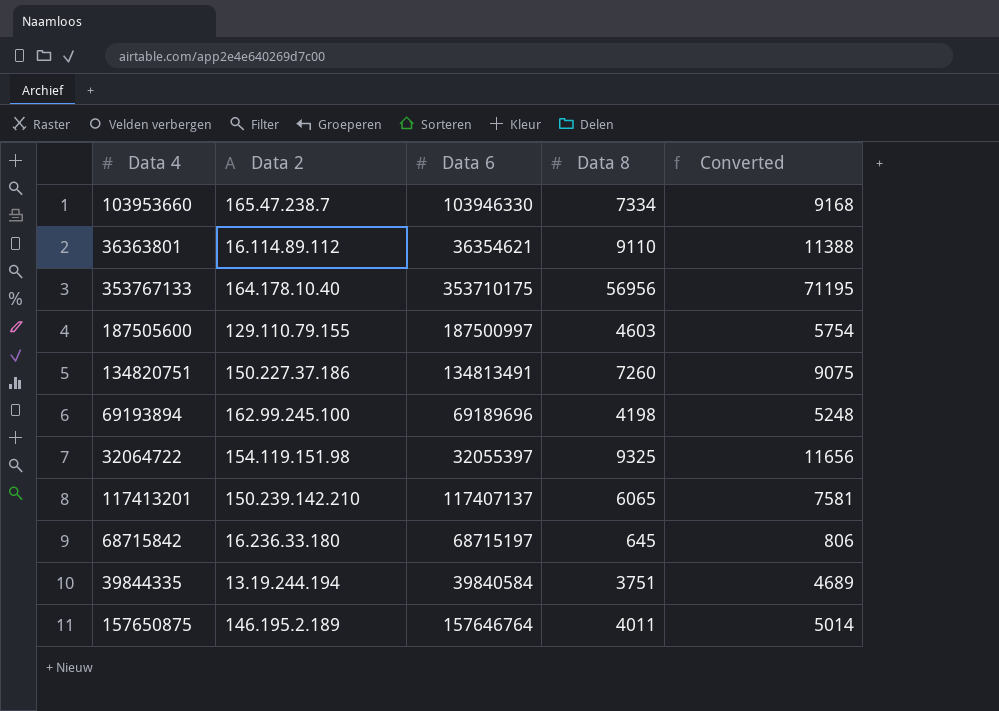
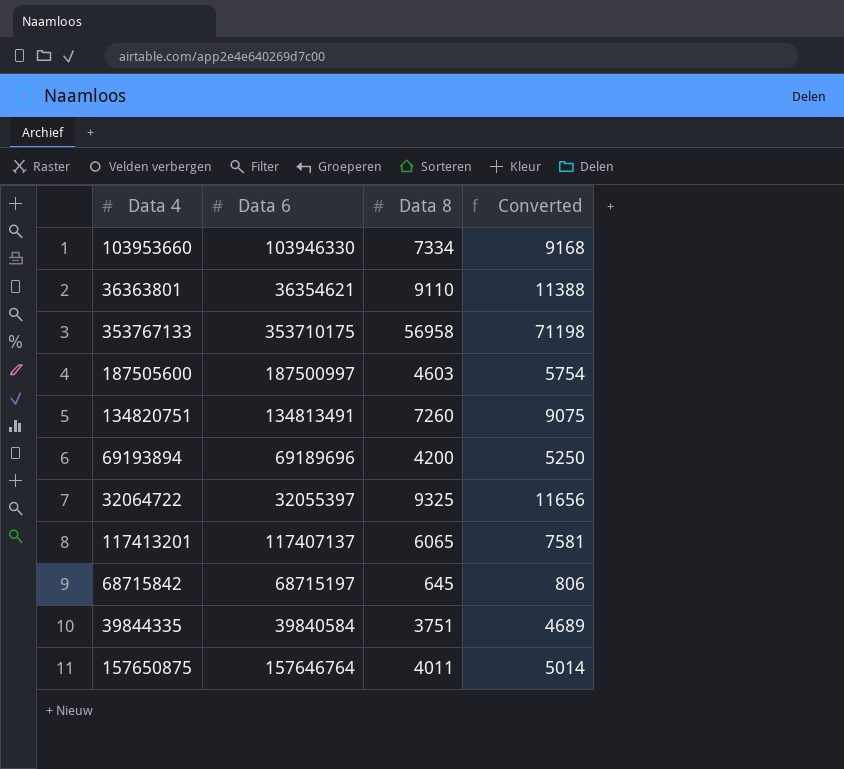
column Data 2 | position: 2 -> none
353767133 | Data 8: 56956 -> 56958
353767133 | Converted: 71195 -> 71198
69193894 | Data 8: 4198 -> 4200
69193894 | Converted: 5248 -> 5250

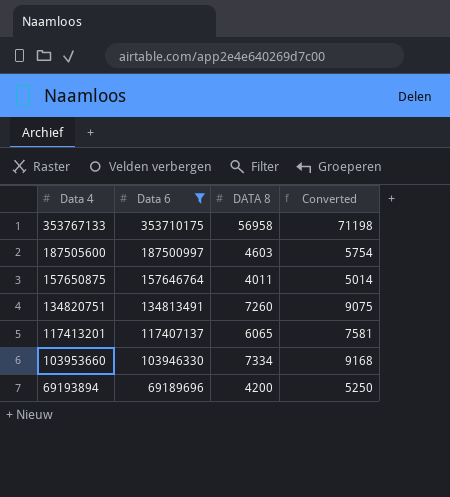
filter: none -> Data 6 >= 69189696
row order: none -> Data 4 descending
column name: Data 8 -> DATA 8

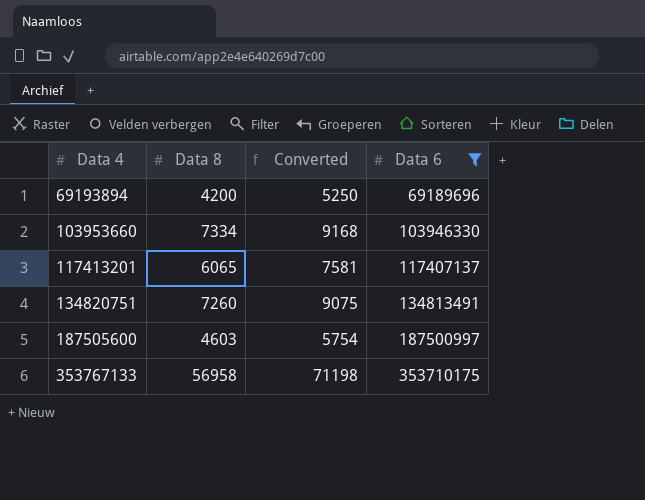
row order: Data 4 descending -> Data 4 ascending
column name: DATA 8 -> Data 8
column Data 6 | position: 2 -> 4
row 157650875: 157646764 | 4011 | 5014 -> none

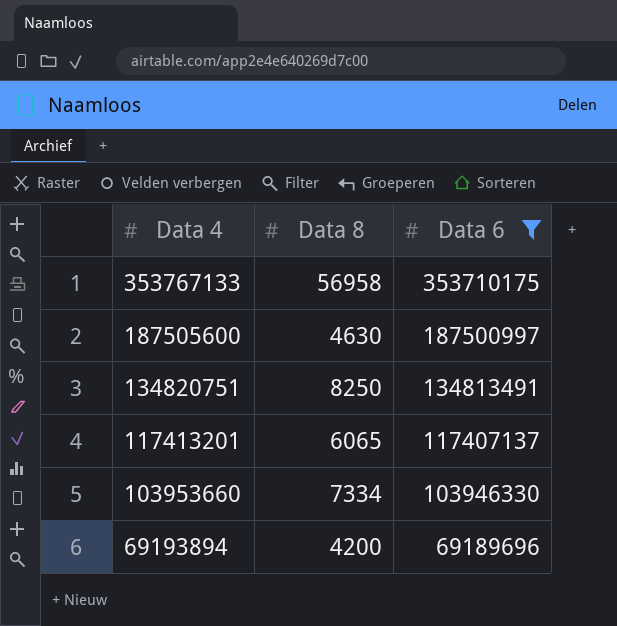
row order: Data 4 ascending -> Data 4 descending
column Converted | formula: [Data 8] * 1.25 -> none
187505600 | Data 8: 4603 -> 4630
134820751 | Data 8: 7260 -> 8250

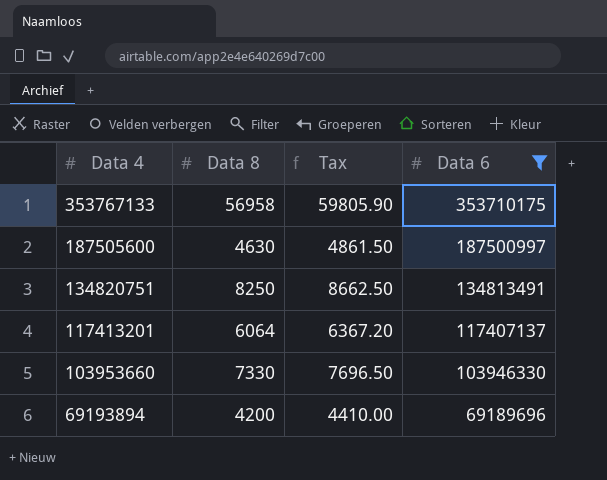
column Tax | formula: none -> [Data 8] * 1.05
117413201 | Data 8: 6065 -> 6064
103953660 | Data 8: 7334 -> 7330

